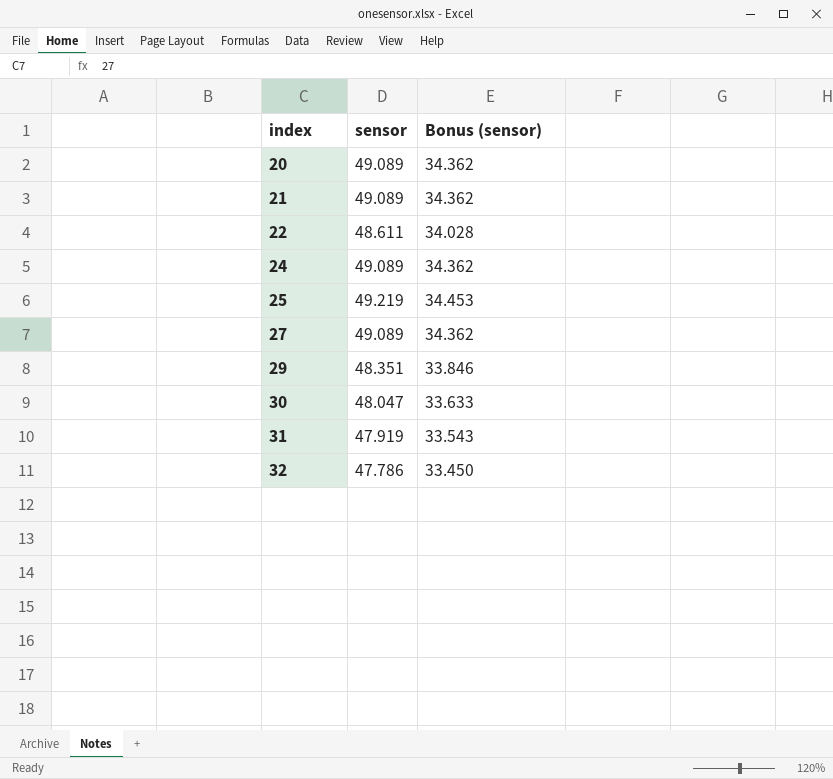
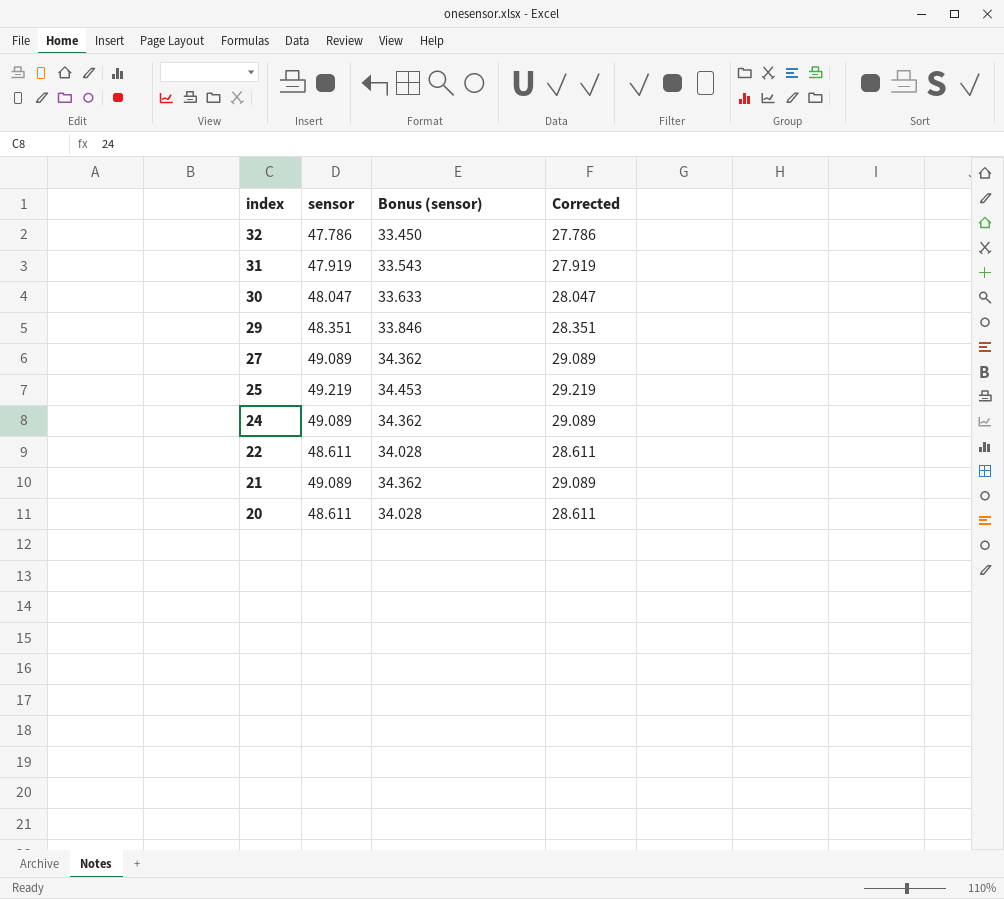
row order: index ascending -> index descending
column Corrected | formula: none -> [sensor] - 20
20 | sensor: 49.089 -> 48.611
20 | Bonus (sensor): 34.362 -> 34.028

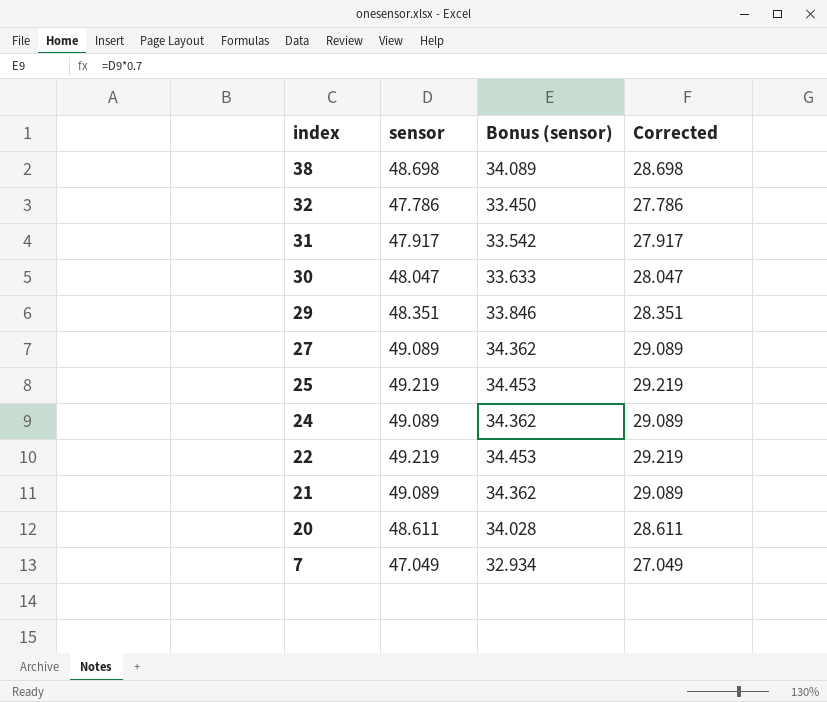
row 38: none -> 48.698 | 34.089 | 28.698
31 | sensor: 47.919 -> 47.917
31 | Bonus (sensor): 33.543 -> 33.542
31 | Corrected: 27.919 -> 27.917
22 | sensor: 48.611 -> 49.219
22 | Bonus (sensor): 34.028 -> 34.453
22 | Corrected: 28.611 -> 29.219
row 7: none -> 47.049 | 32.934 | 27.049

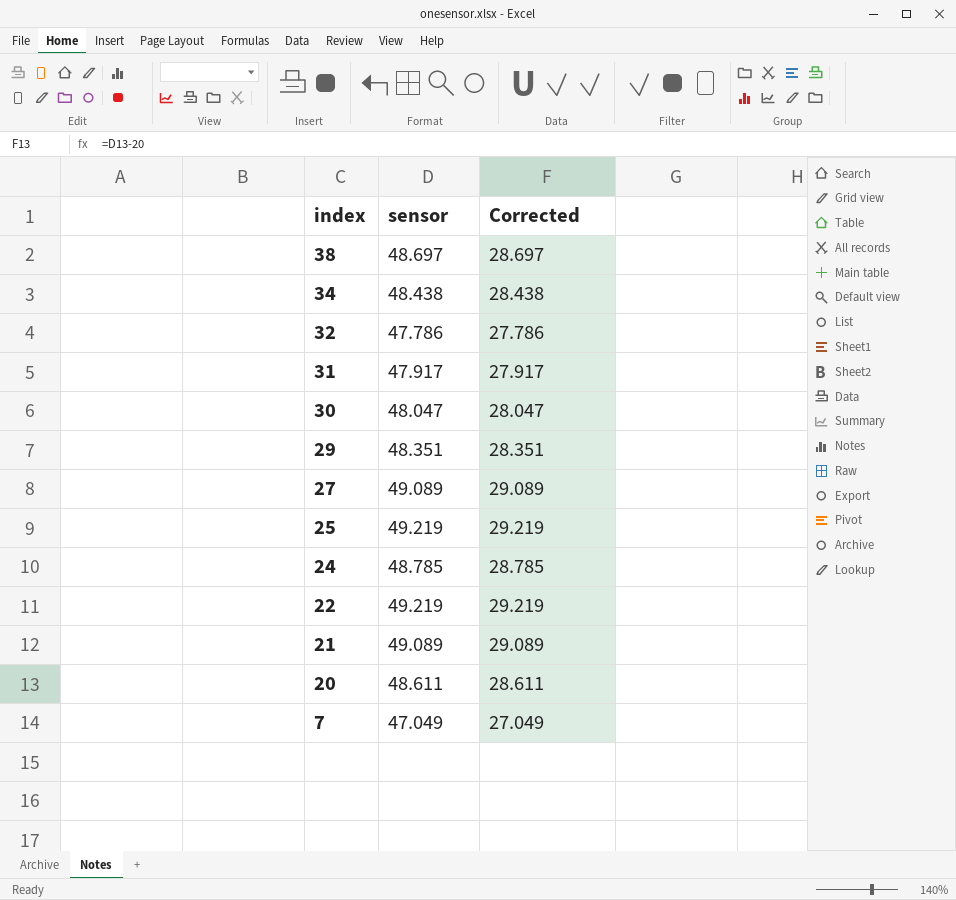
column Bonus (sensor) | formula: [sensor] * 0.7 -> none
38 | sensor: 48.698 -> 48.697
38 | Corrected: 28.698 -> 28.697
row 34: none -> 48.438 | 28.438
24 | sensor: 49.089 -> 48.785
24 | Corrected: 29.089 -> 28.785

